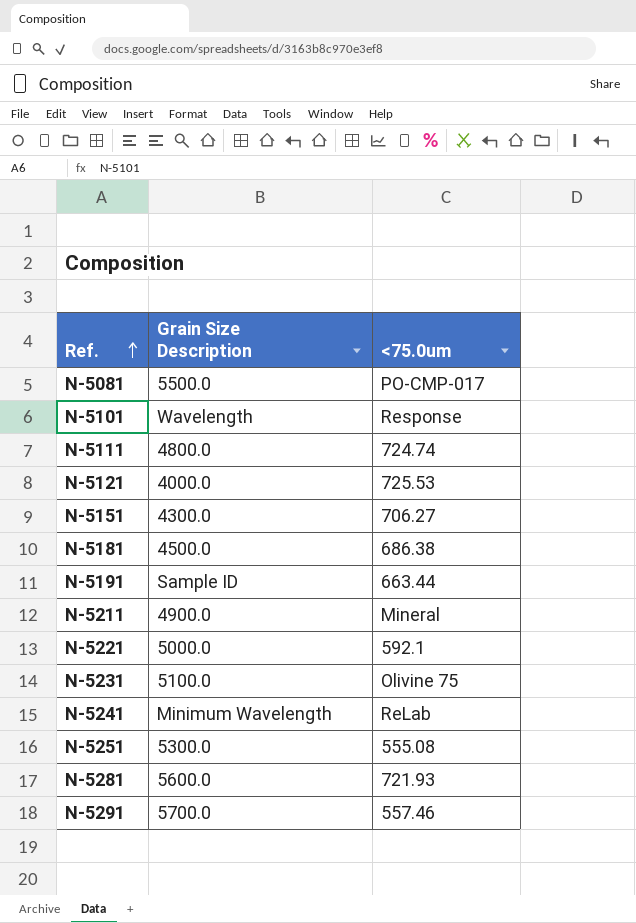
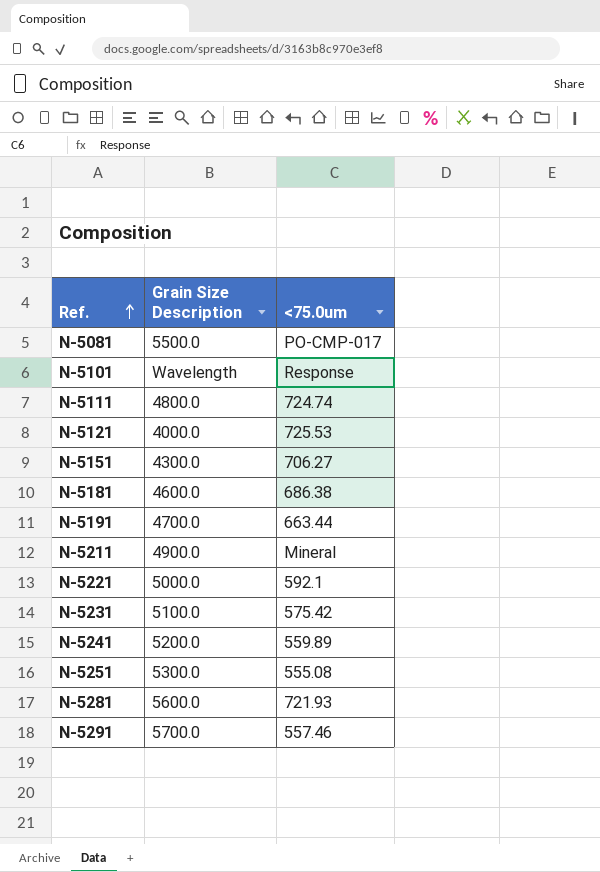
N-5181 | Grain Size Description: 4500.0 -> 4600.0
N-5191 | Grain Size Description: Sample ID -> 4700.0
N-5231 | <75.0um: Olivine 75 -> 575.42
N-5241 | Grain Size Description: Minimum Wavelength -> 5200.0
N-5241 | <75.0um: ReLab -> 559.89

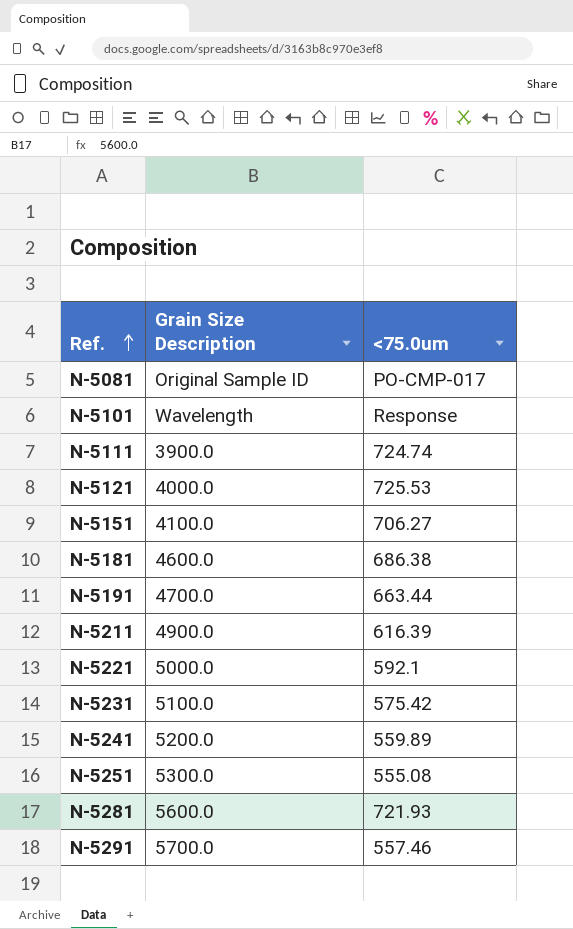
N-5081 | Grain Size Description: 5500.0 -> Original Sample ID
N-5111 | Grain Size Description: 4800.0 -> 3900.0
N-5151 | Grain Size Description: 4300.0 -> 4100.0
N-5211 | <75.0um: Mineral -> 616.39

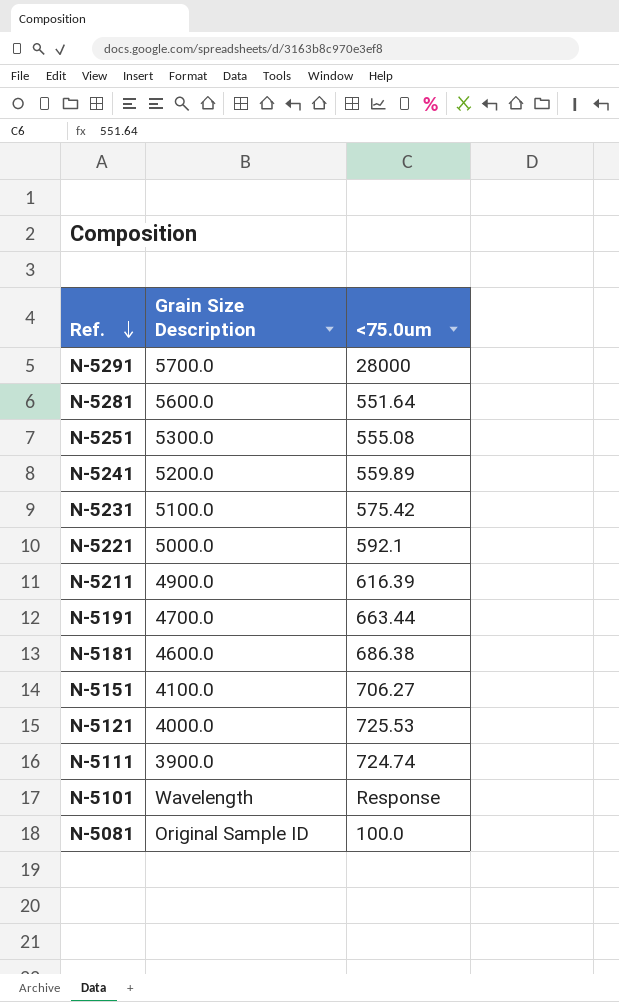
row order: Ref. ascending -> Ref. descending
N-5291 | <75.0um: 557.46 -> 28000
N-5281 | <75.0um: 721.93 -> 551.64
N-5081 | <75.0um: PO-CMP-017 -> 100.0

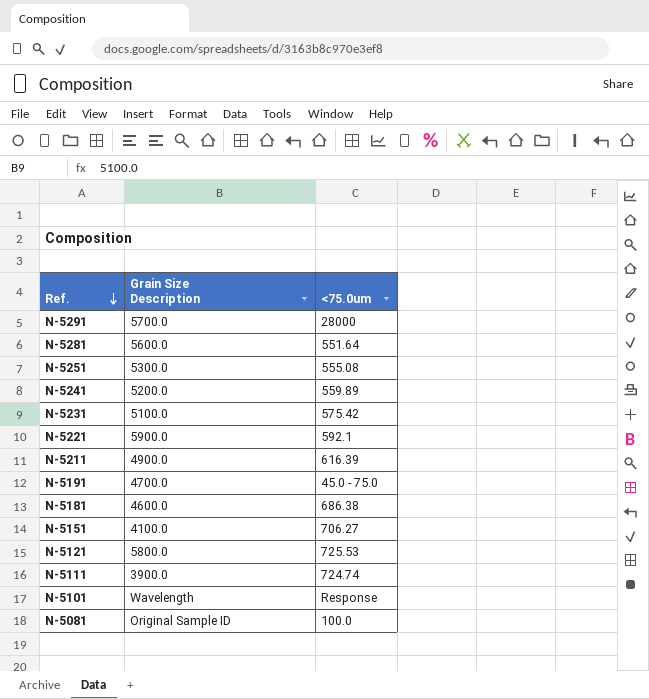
N-5221 | Grain Size Description: 5000.0 -> 5900.0
N-5191 | <75.0um: 663.44 -> 45.0 - 75.0
N-5121 | Grain Size Description: 4000.0 -> 5800.0

